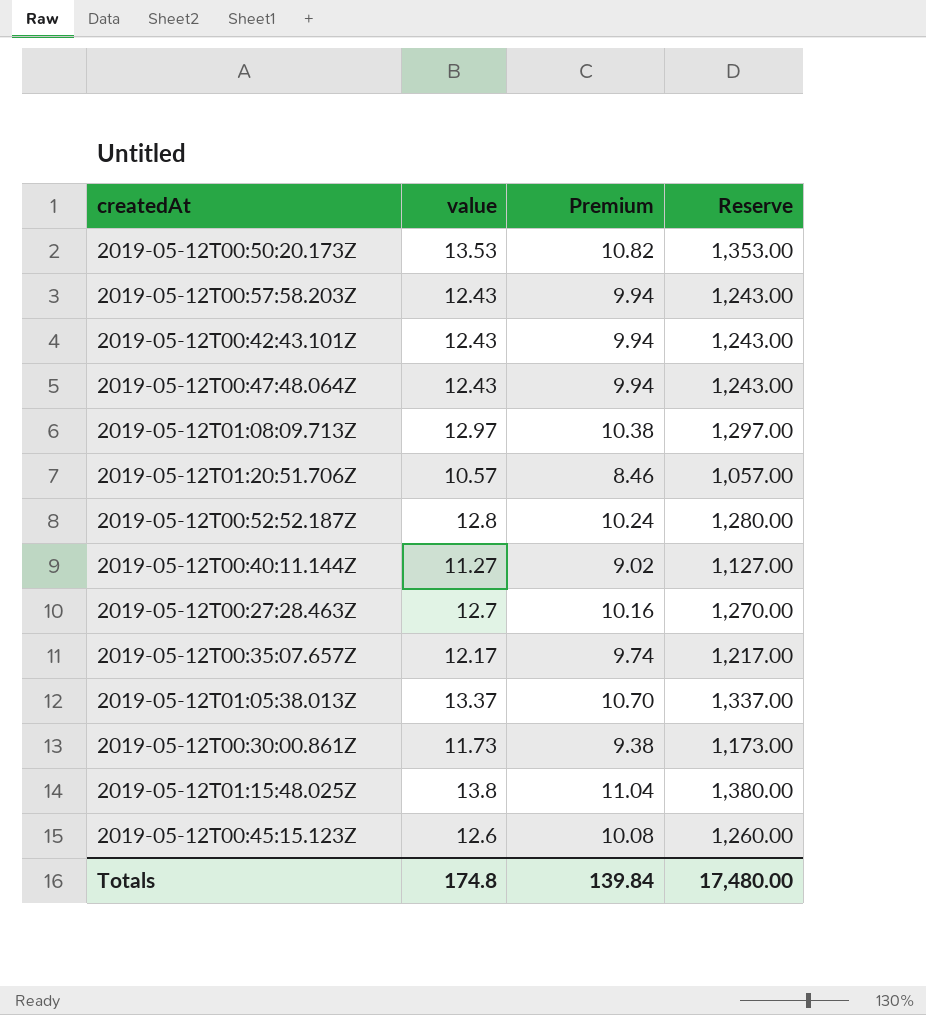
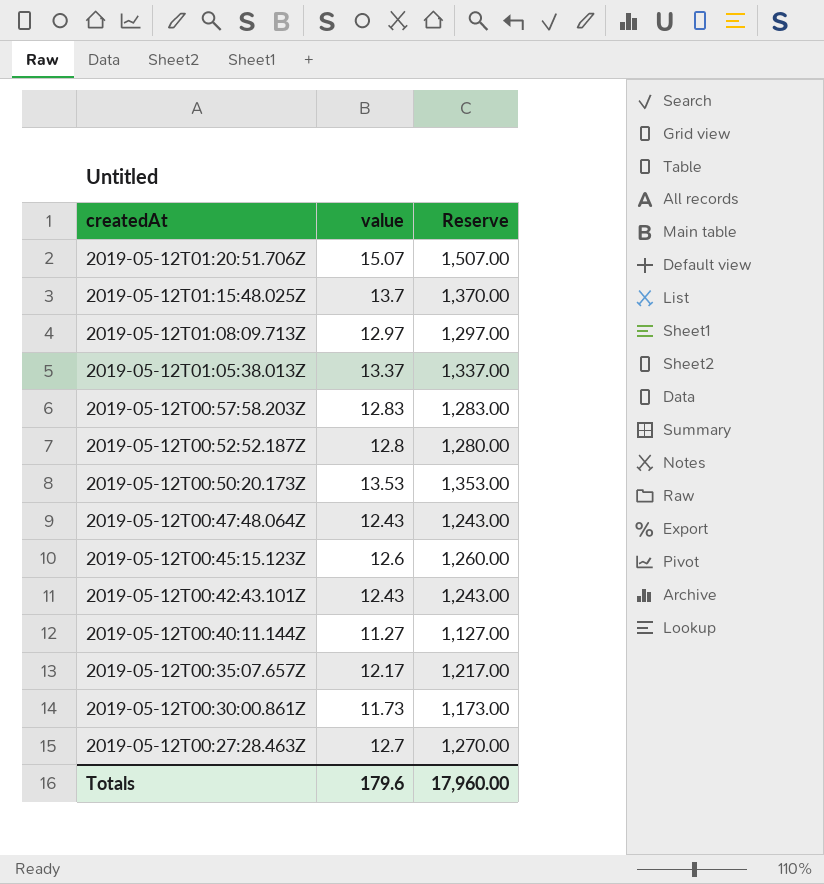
row order: none -> createdAt descending
column Premium | formula: [value] * 0.8 -> none
2019-05-12T01:20:51.706Z | value: 10.57 -> 15.07
2019-05-12T01:20:51.706Z | Reserve: 1,057.00 -> 1,507.00
2019-05-12T01:15:48.025Z | value: 13.8 -> 13.7
2019-05-12T01:15:48.025Z | Reserve: 1,380.00 -> 1,370.00
2019-05-12T00:57:58.203Z | value: 12.43 -> 12.83
2019-05-12T00:57:58.203Z | Reserve: 1,243.00 -> 1,283.00
Totals | value: 174.8 -> 179.6
Totals | Reserve: 17,480.00 -> 17,960.00

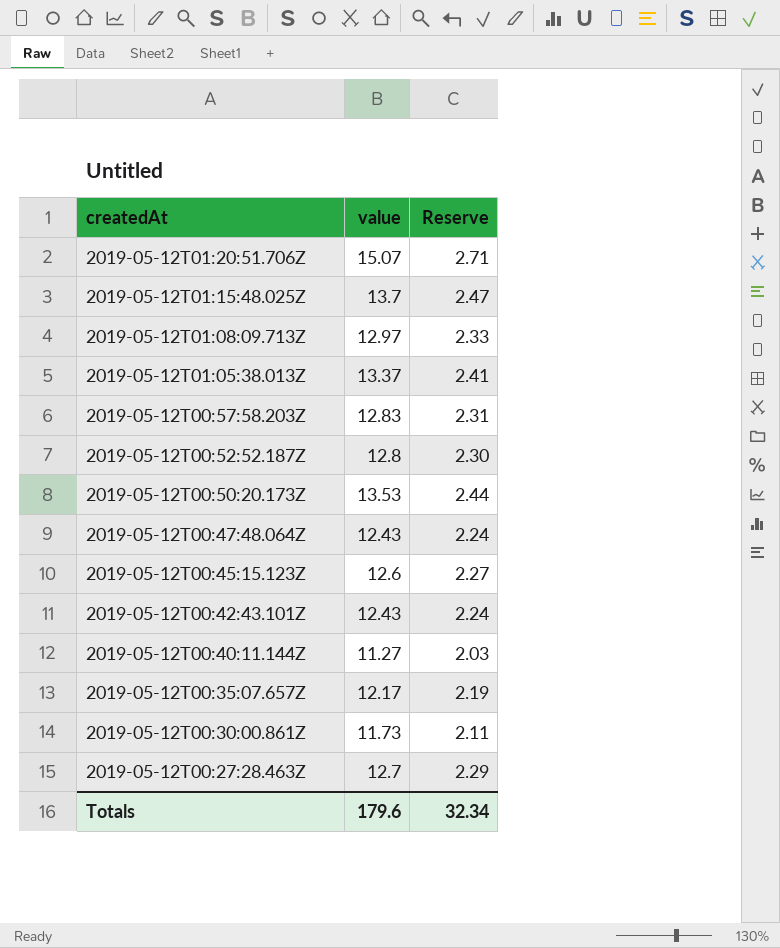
column Reserve | formula: [value] * 100 -> [value] * 0.18
Totals | Reserve: 17,960.00 -> 32.34

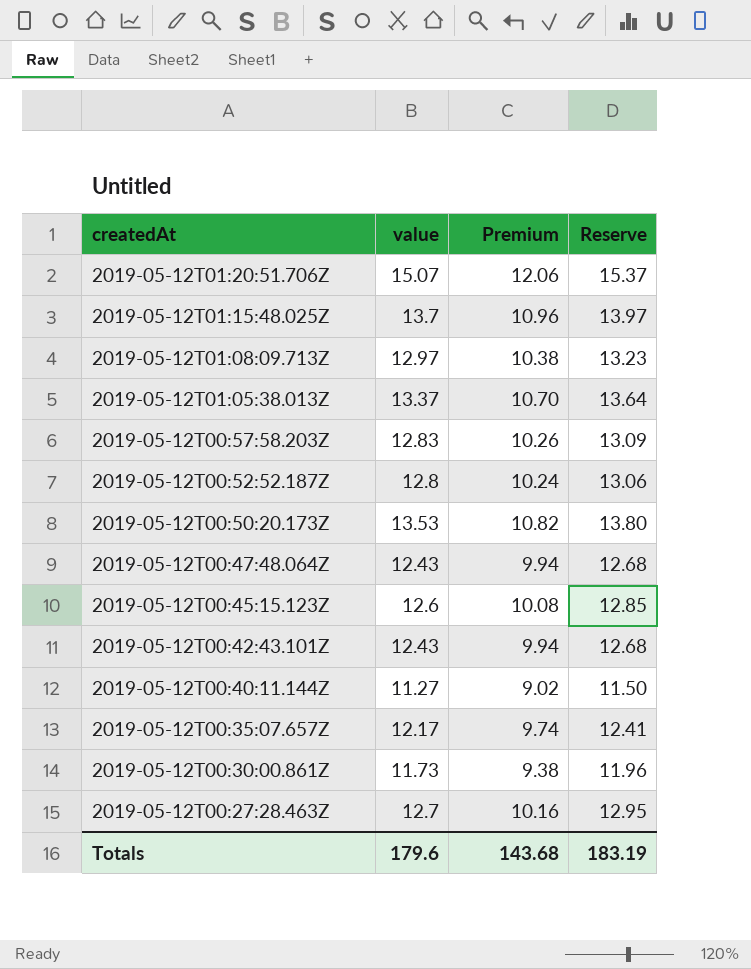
column Premium | formula: none -> [value] * 0.8
column Reserve | formula: [value] * 0.18 -> [value] * 1.02
Totals | Reserve: 32.34 -> 183.19

